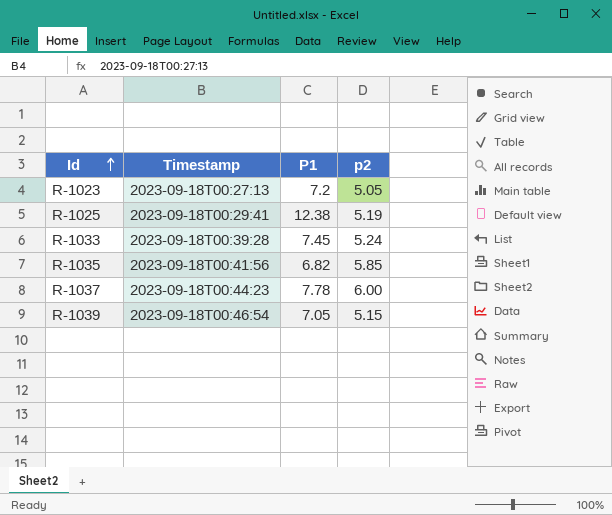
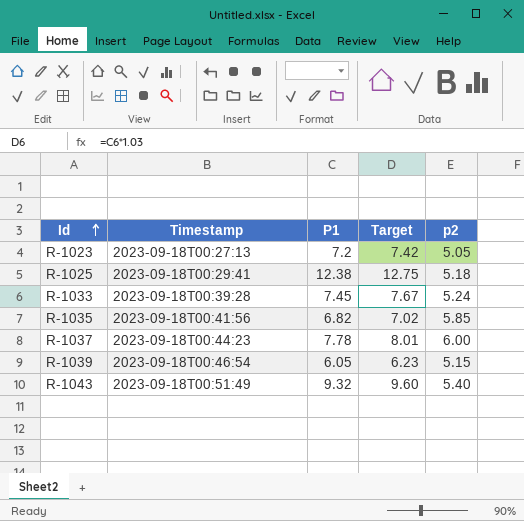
column Target | formula: none -> [P1] * 1.03
R-1025 | p2: 5.19 -> 5.18
R-1039 | P1: 7.05 -> 6.05
row R-1043: none -> 2023-09-18T00:51:49 | 9.32 | 9.60 | 5.40

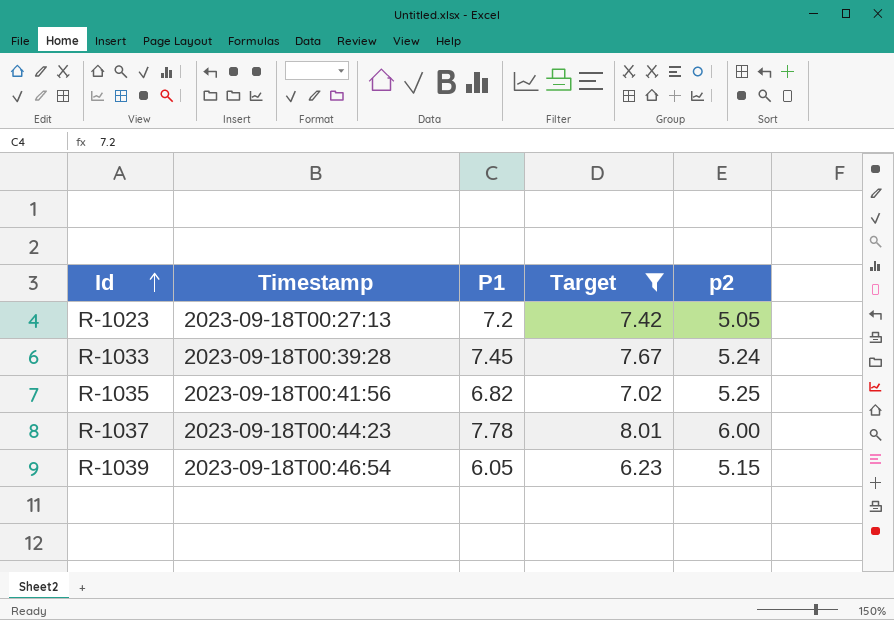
filter: none -> Target <= 8.01
R-1035 | p2: 5.85 -> 5.25

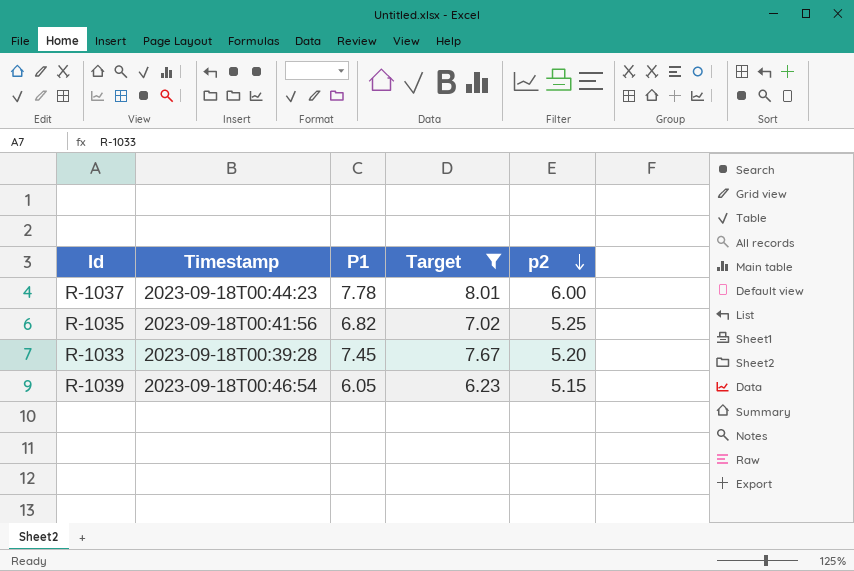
row order: Id ascending -> p2 descending
row R-1023: 2023-09-18T00:27:13 | 7.2 | 7.42 | 5.05 -> none
R-1033 | p2: 5.24 -> 5.20

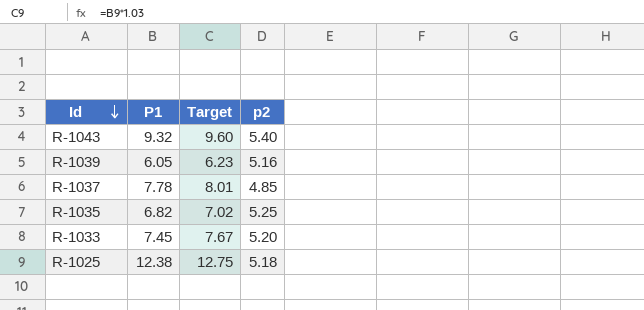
filter: Target <= 8.01 -> none
row order: p2 descending -> Id descending
column Timestamp | position: 2 -> none
R-1039 | p2: 5.15 -> 5.16
R-1037 | p2: 6.00 -> 4.85

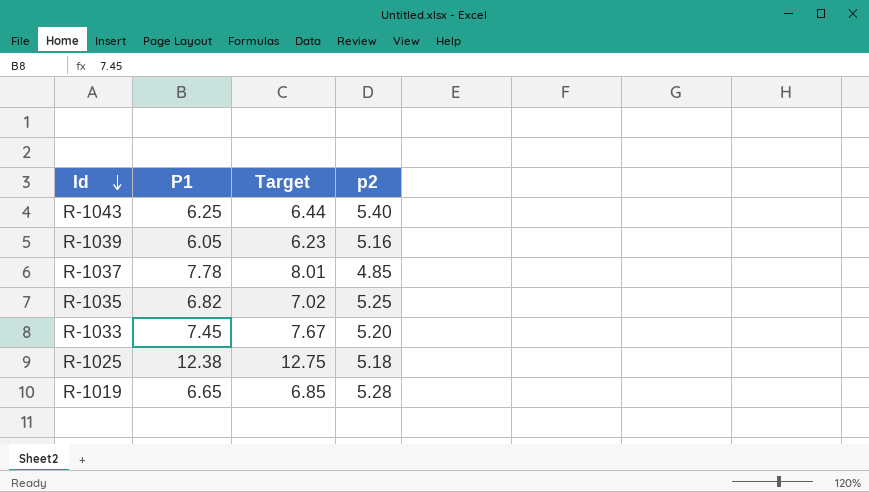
R-1043 | P1: 9.32 -> 6.25
R-1043 | Target: 9.60 -> 6.44
row R-1019: none -> 6.65 | 6.85 | 5.28

